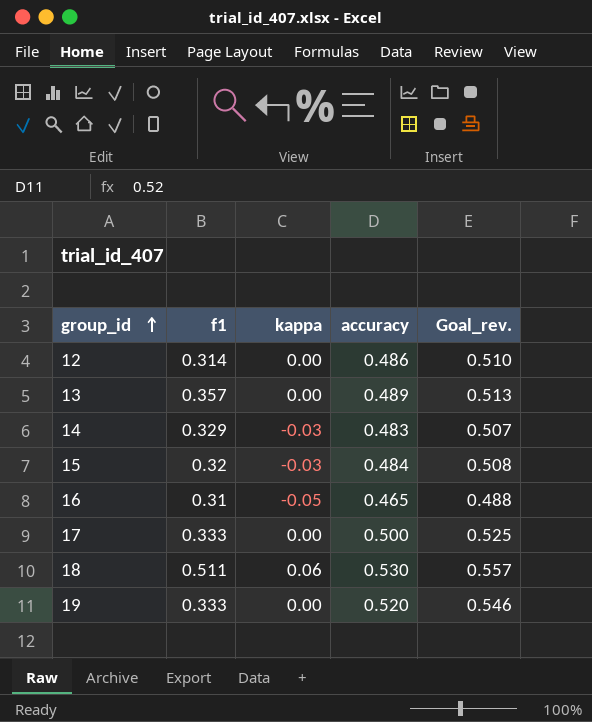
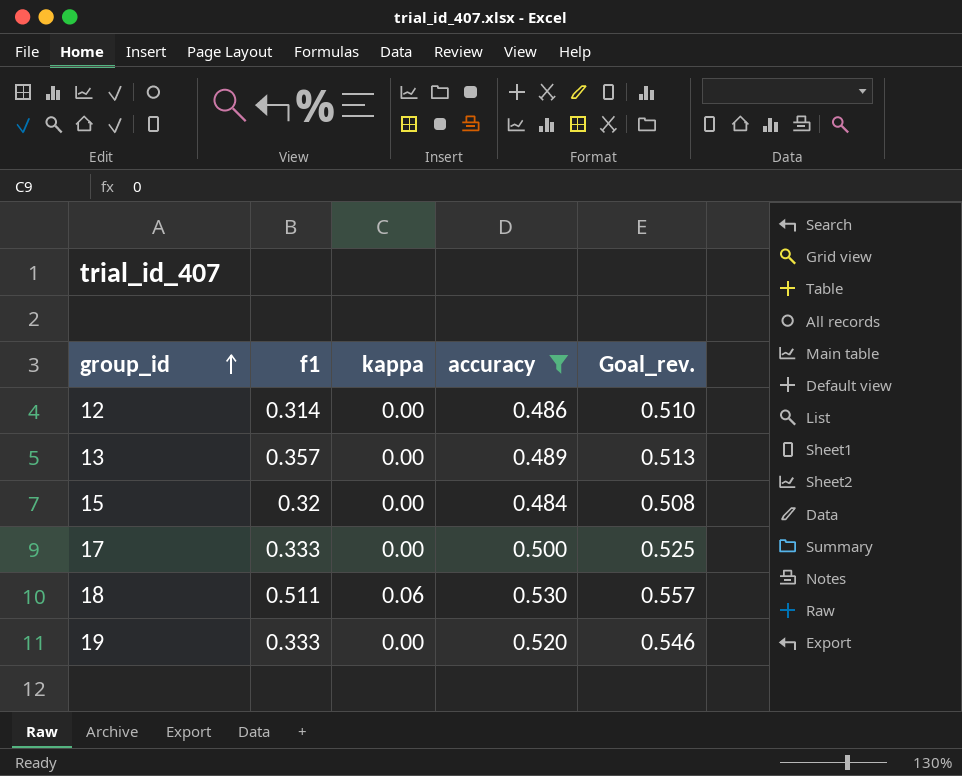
filter: none -> accuracy >= 0.484
15 | kappa: -0.03 -> 0.00

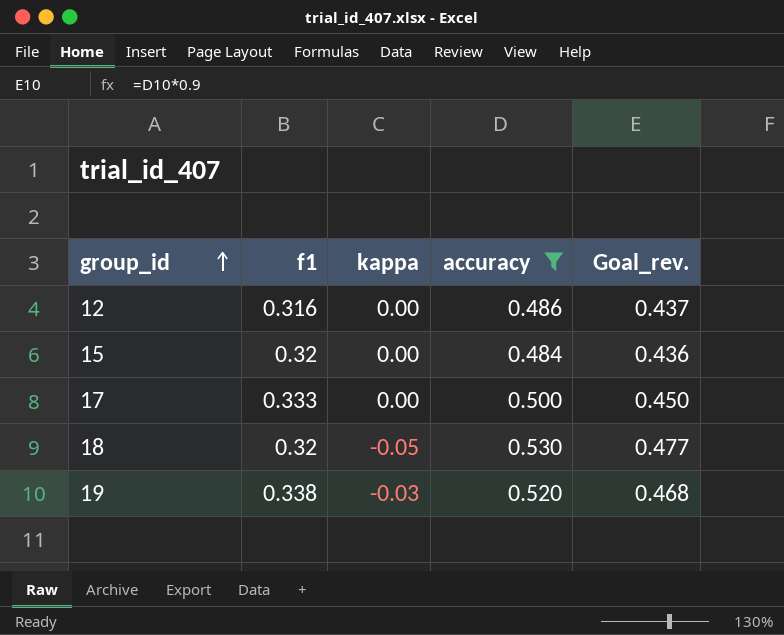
column Goal_rev. | formula: [accuracy] * 1.05 -> [accuracy] * 0.9
row 13: 0.357 | 0.00 | 0.489 | 0.513 -> none
12 | f1: 0.314 -> 0.316
18 | f1: 0.511 -> 0.32
18 | kappa: 0.06 -> -0.05
19 | f1: 0.333 -> 0.338
19 | kappa: 0.00 -> -0.03

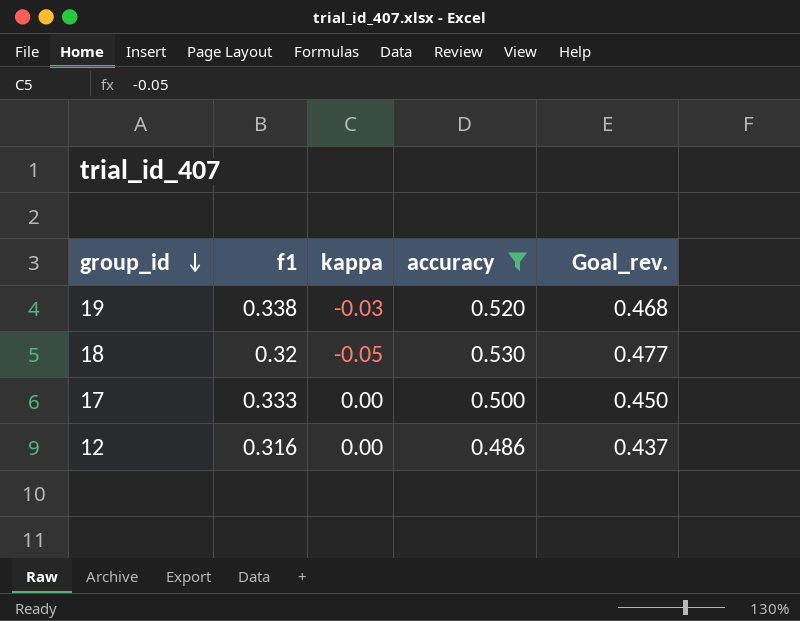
row order: group_id ascending -> group_id descending
row 15: 0.32 | 0.00 | 0.484 | 0.436 -> none

